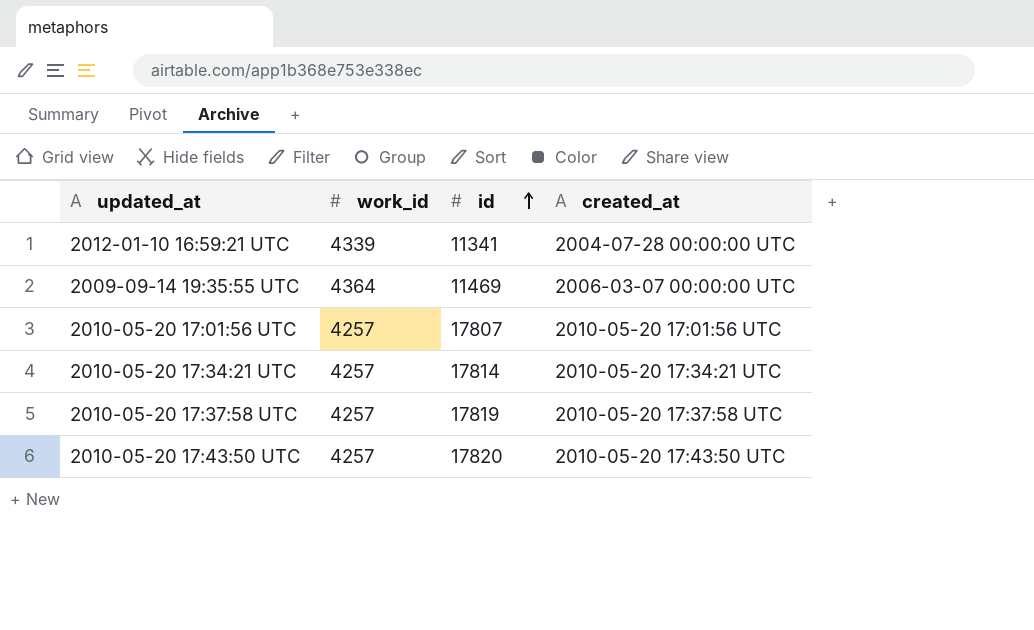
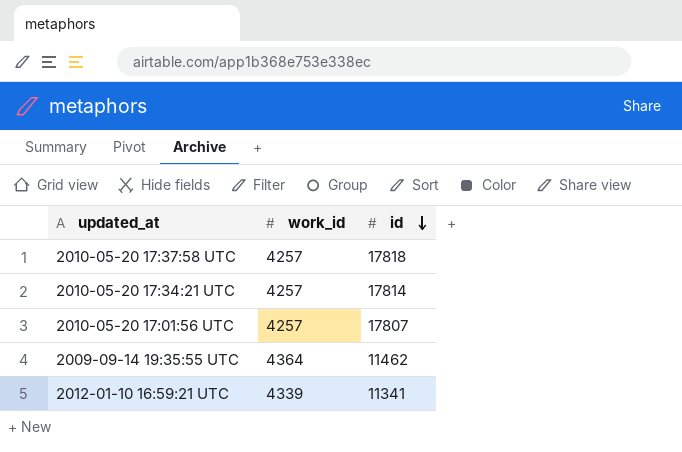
row order: id ascending -> id descending
column created_at | position: 4 -> none
row 2010-05-20 17:43:50 UTC: 4257 | 17820 | 2010-05-20 17:43:50 UTC -> none
2010-05-20 17:37:58 UTC | id: 17819 -> 17818
2009-09-14 19:35:55 UTC | id: 11469 -> 11462

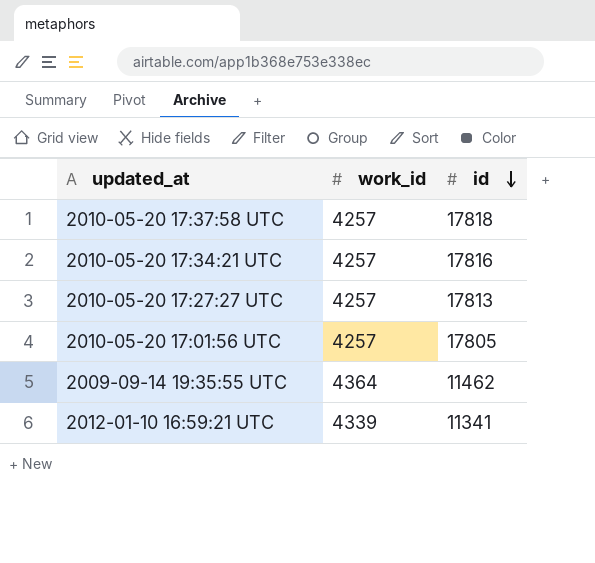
2010-05-20 17:34:21 UTC | id: 17814 -> 17816
row 2010-05-20 17:27:27 UTC: none -> 4257 | 17813
2010-05-20 17:01:56 UTC | id: 17807 -> 17805

